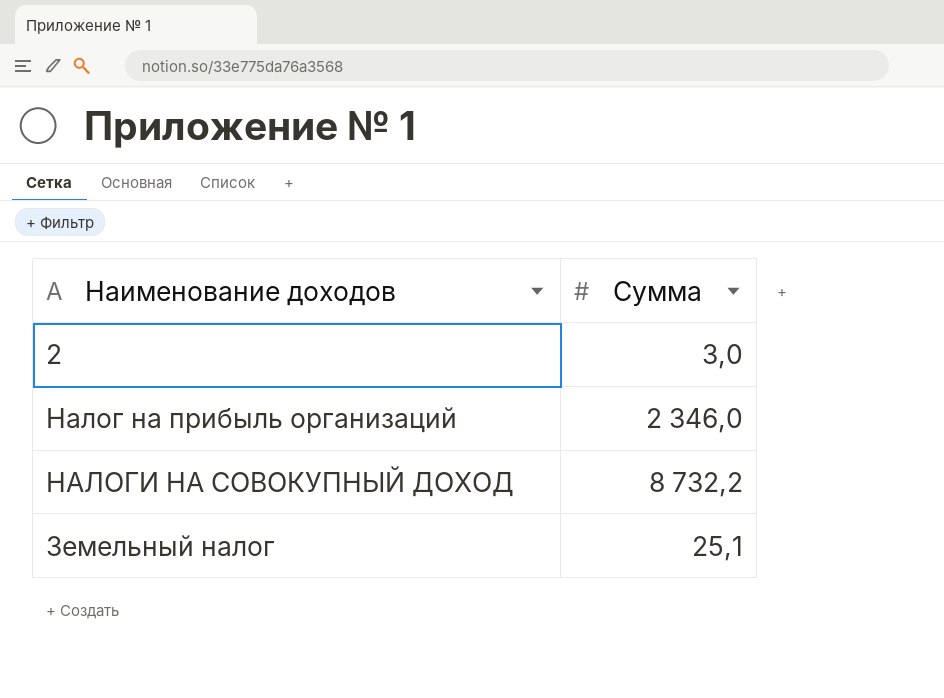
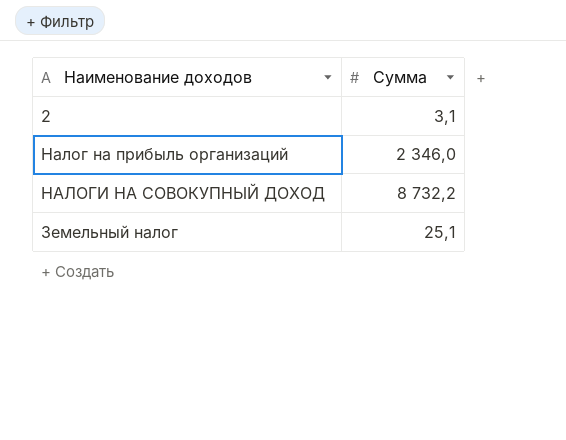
2 | Сумма: 3,0 -> 3,1

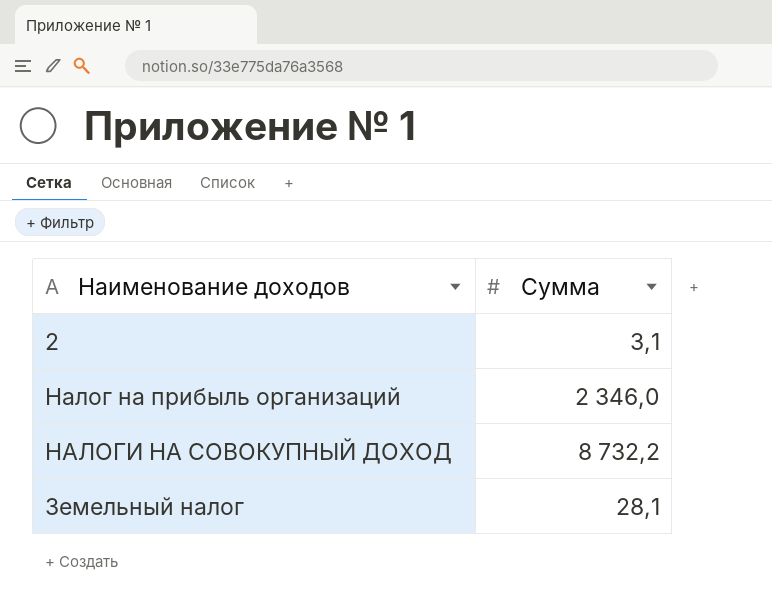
Земельный налог | Сумма: 25,1 -> 28,1

